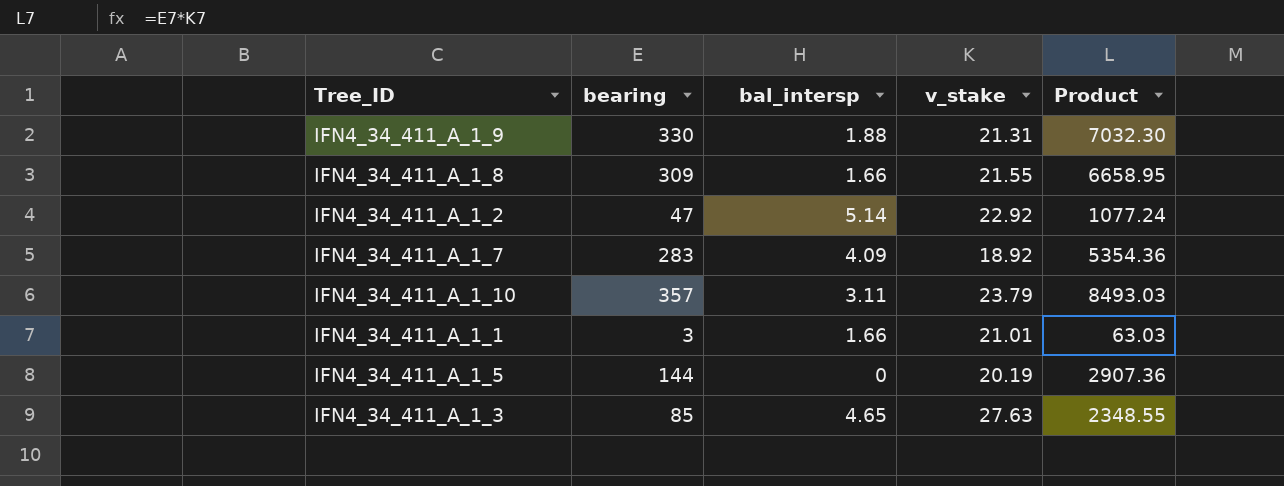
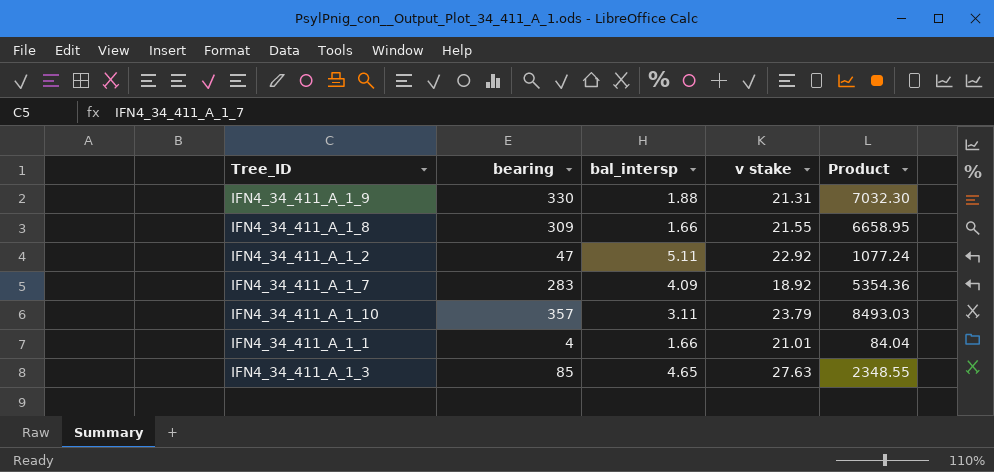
column name: v_stake -> v stake
row IFN4_34_411_A_1_5: 144 | 0 | 20.19 | 2907.36 -> none
IFN4_34_411_A_1_2 | bal_intersp: 5.14 -> 5.11
IFN4_34_411_A_1_1 | bearing: 3 -> 4
IFN4_34_411_A_1_1 | Product: 63.03 -> 84.04

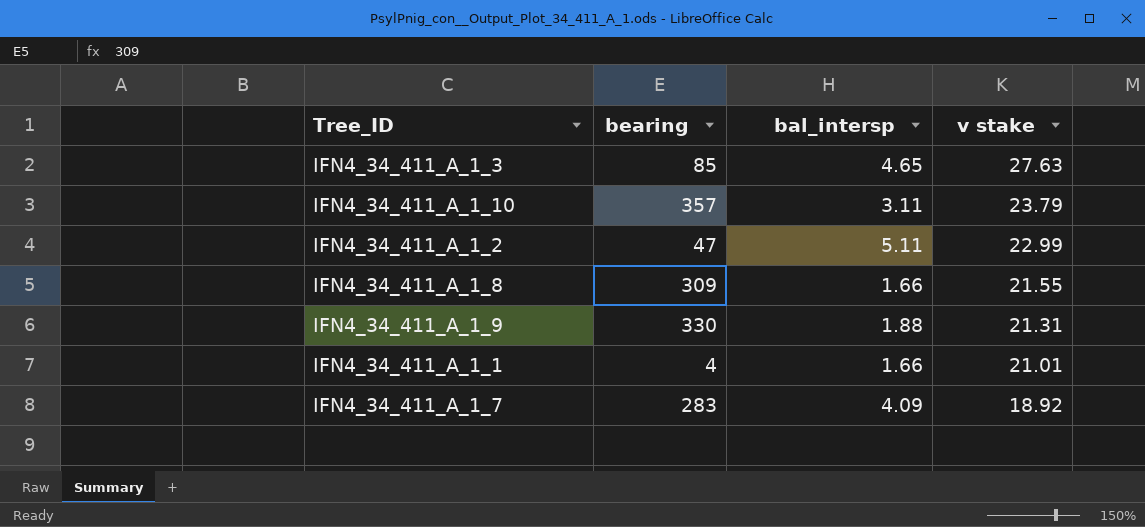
row order: none -> v stake descending
column Product | formula: [bearing] * [v stake] -> none
IFN4_34_411_A_1_2 | v stake: 22.92 -> 22.99

